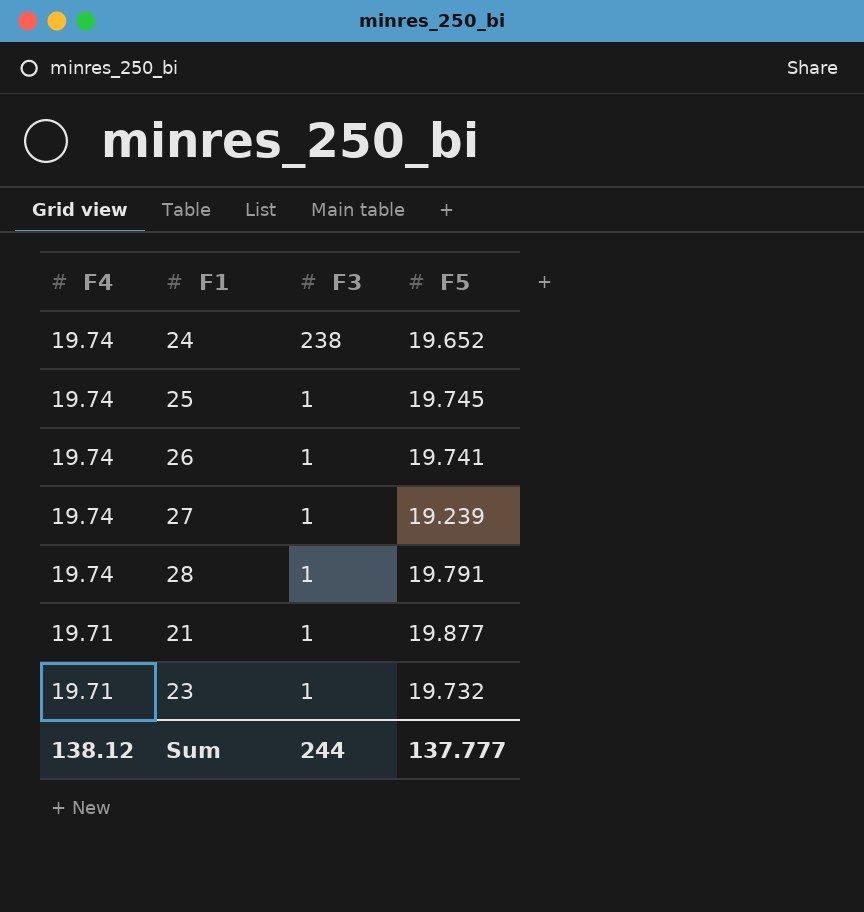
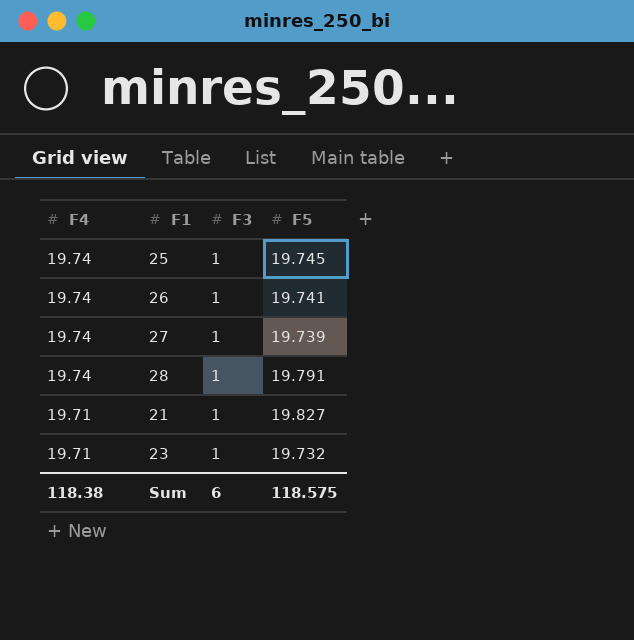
row 24: 19.74 | 238 | 19.652 -> none
27 | F5: 19.239 -> 19.739
21 | F5: 19.877 -> 19.827
Sum | F4: 138.12 -> 118.38
Sum | F3: 244 -> 6
Sum | F5: 137.777 -> 118.575

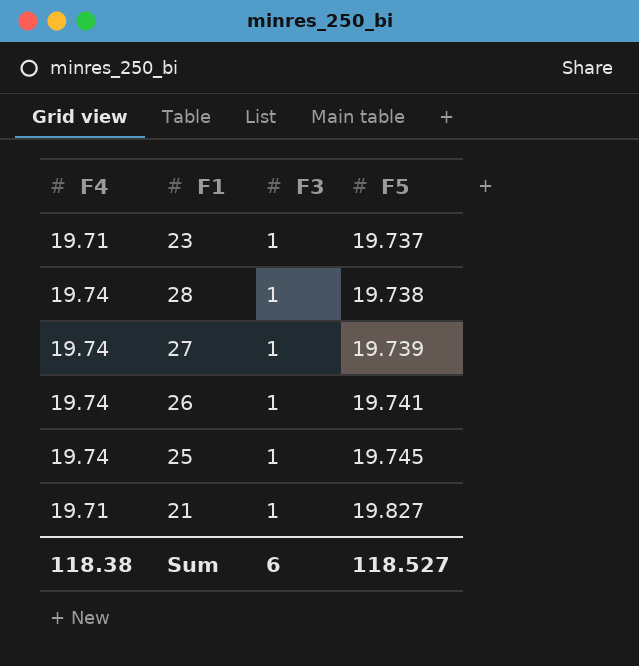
row order: F4 descending -> F5 ascending
23 | F5: 19.732 -> 19.737
28 | F5: 19.791 -> 19.738
Sum | F5: 118.575 -> 118.527

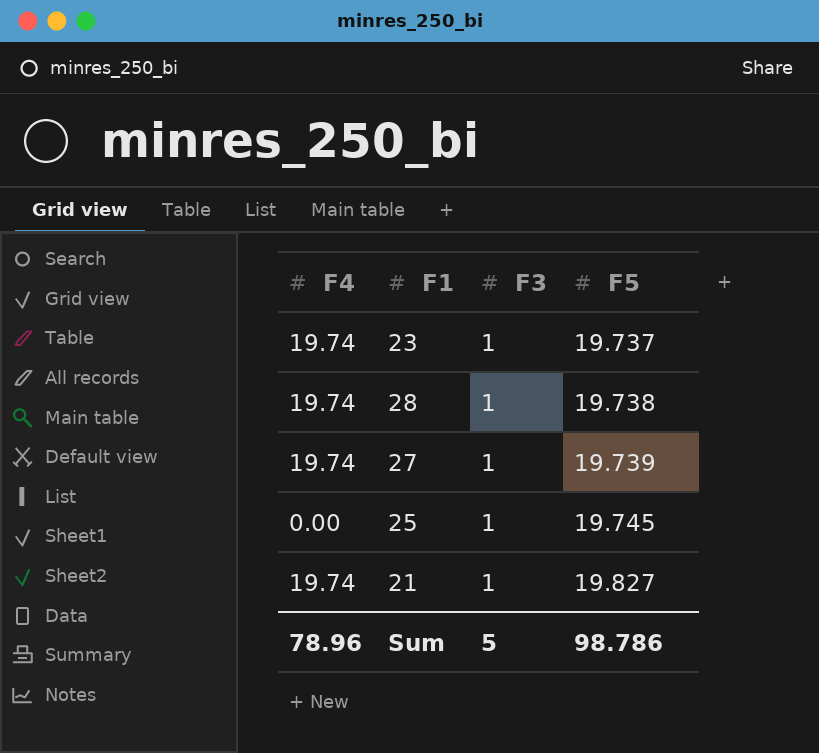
row 26: 19.74 | 1 | 19.741 -> none
23 | F4: 19.71 -> 19.74
25 | F4: 19.74 -> 0.00
21 | F4: 19.71 -> 19.74
Sum | F4: 118.38 -> 78.96
Sum | F3: 6 -> 5
Sum | F5: 118.527 -> 98.786

